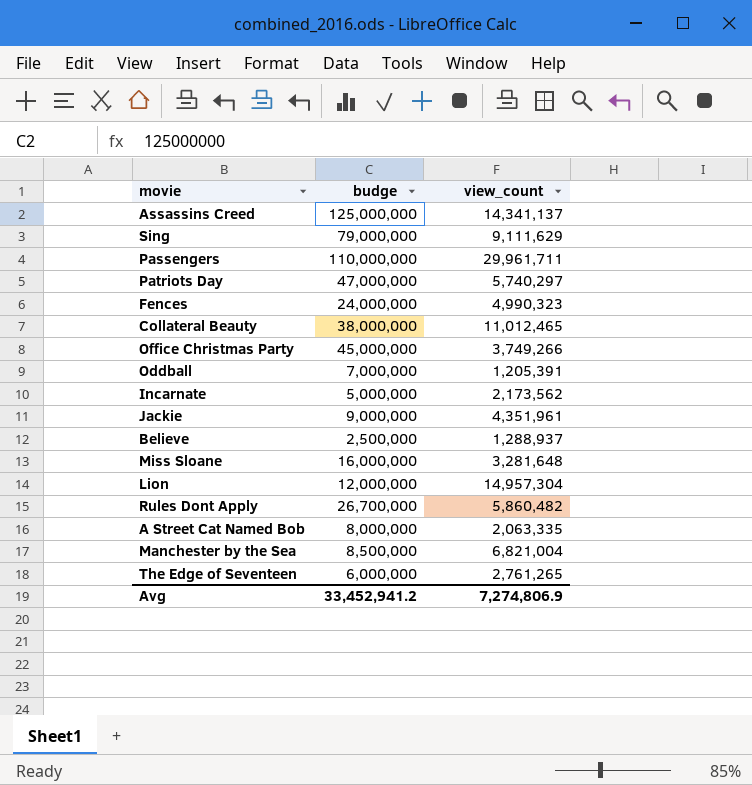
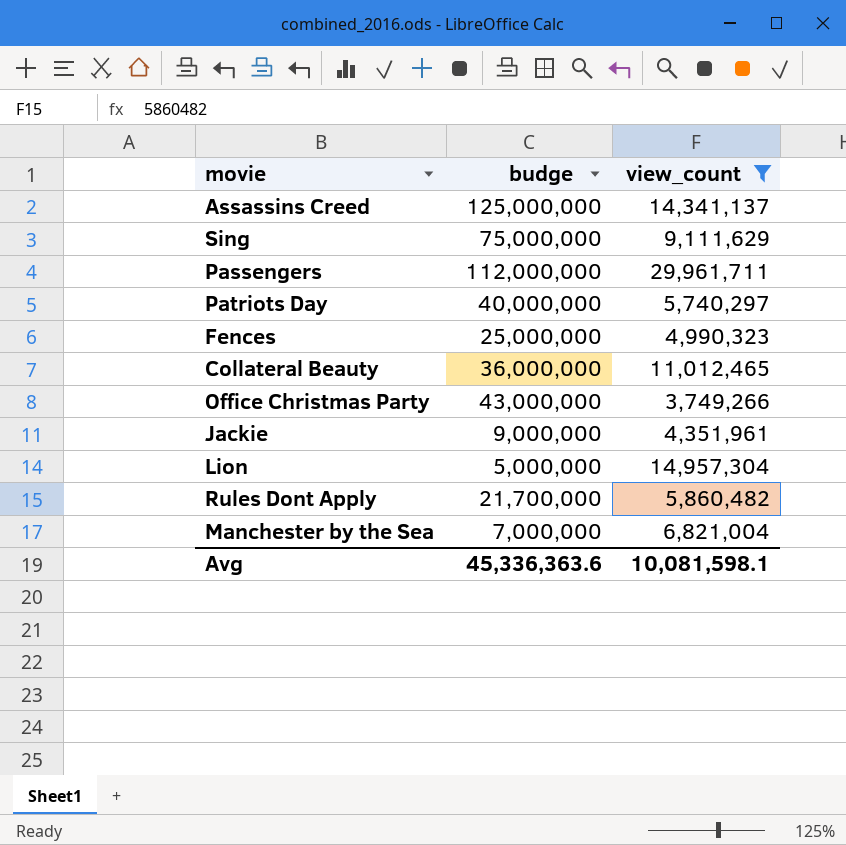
filter: none -> view_count >= 3,749,266
Sing | budge: 79,000,000 -> 75,000,000
Passengers | budge: 110,000,000 -> 112,000,000
Patriots Day | budge: 47,000,000 -> 40,000,000
Fences | budge: 24,000,000 -> 25,000,000
Collateral Beauty | budge: 38,000,000 -> 36,000,000
Office Christmas Party | budge: 45,000,000 -> 43,000,000
Lion | budge: 12,000,000 -> 5,000,000
Rules Dont Apply | budge: 26,700,000 -> 21,700,000
Manchester by the Sea | budge: 8,500,000 -> 7,000,000
Avg | budge: 33,452,941.2 -> 45,336,363.6
Avg | view_count: 7,274,806.9 -> 10,081,598.1

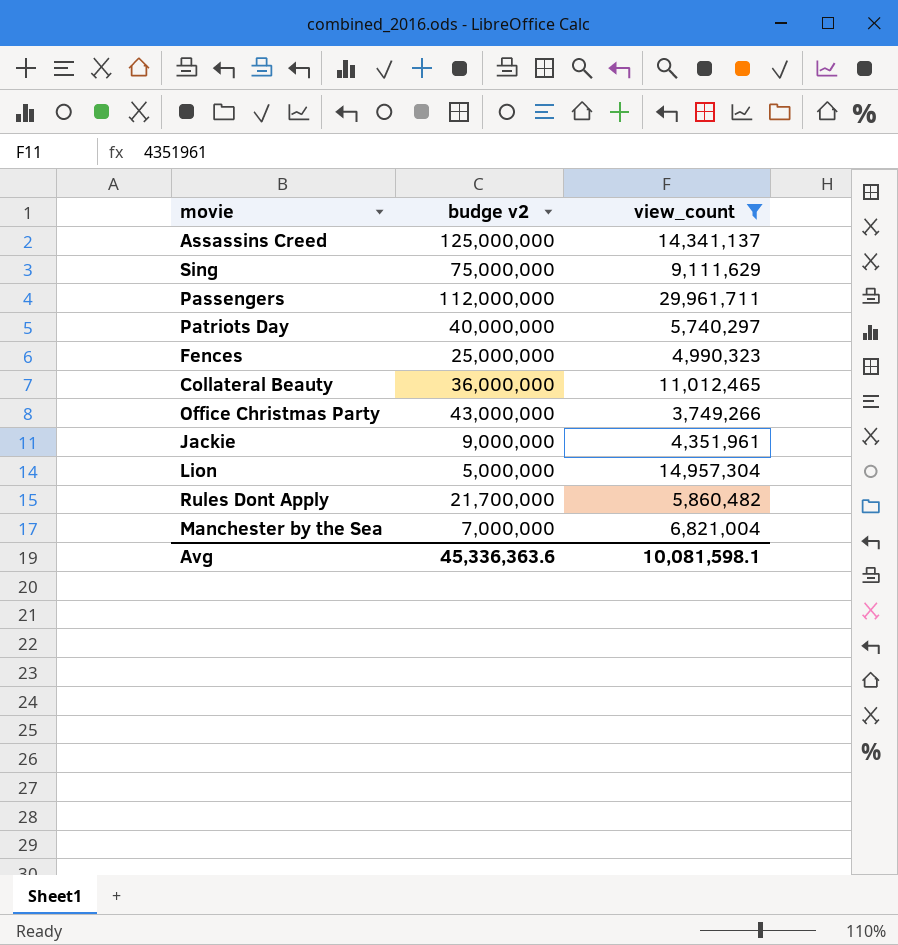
column name: budge -> budge v2

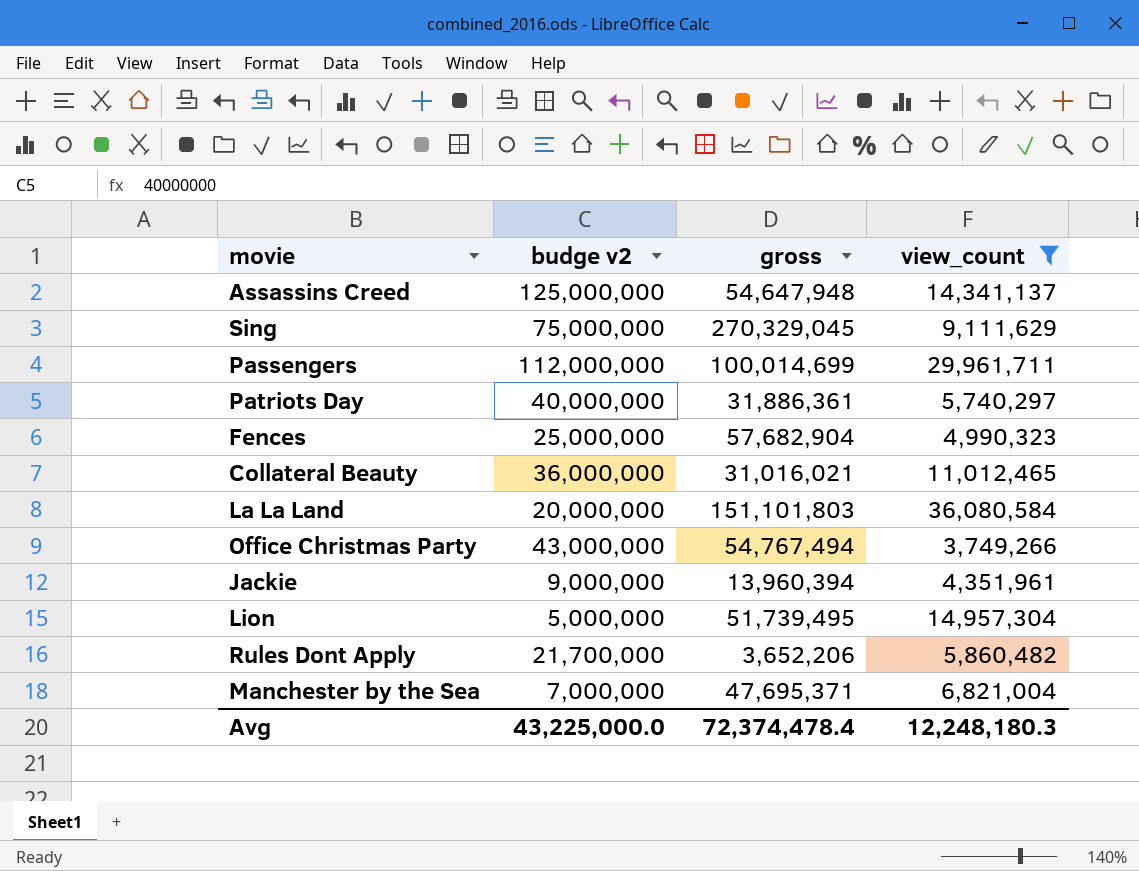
column gross | position: none -> 3
row La La Land: none -> 20,000,000 | 151,101,803 | 36,080,584
Avg | budge v2: 45,336,363.6 -> 43,225,000.0
Avg | view_count: 10,081,598.1 -> 12,248,180.3

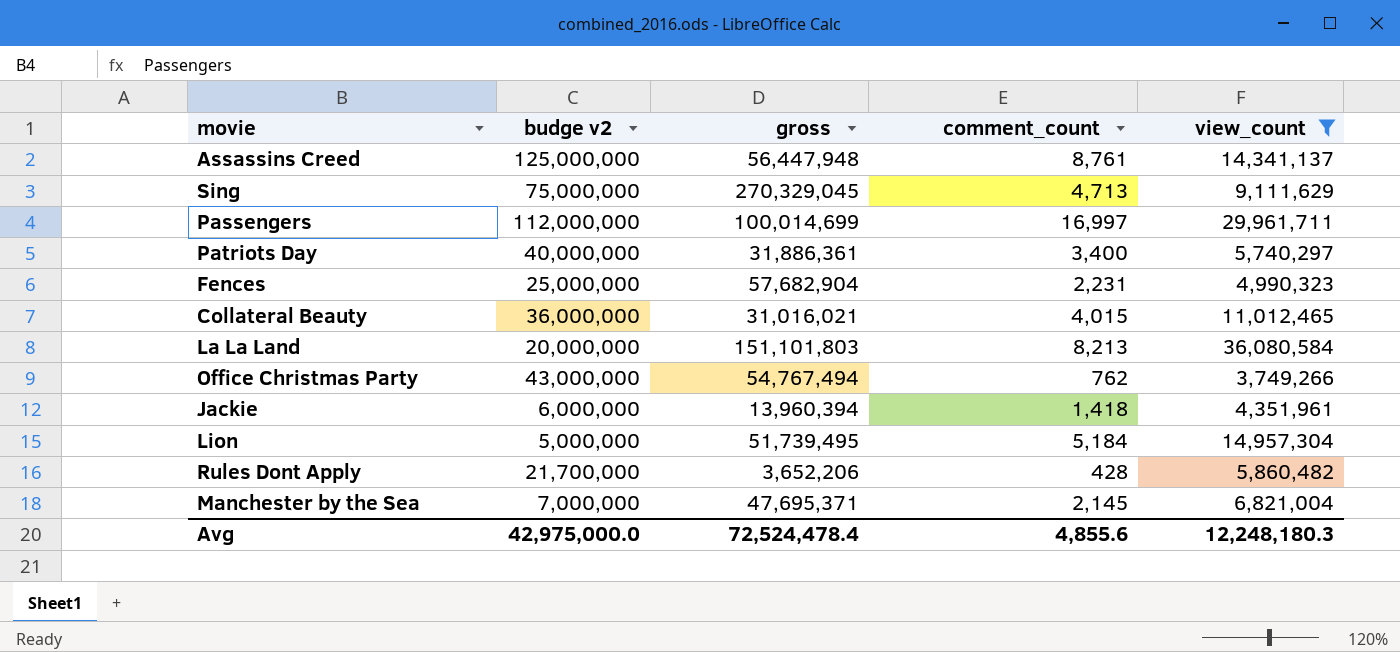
column comment_count | position: none -> 4
Assassins Creed | gross: 54,647,948 -> 56,447,948
Jackie | budge v2: 9,000,000 -> 6,000,000
Avg | budge v2: 43,225,000.0 -> 42,975,000.0
Avg | gross: 72,374,478.4 -> 72,524,478.4

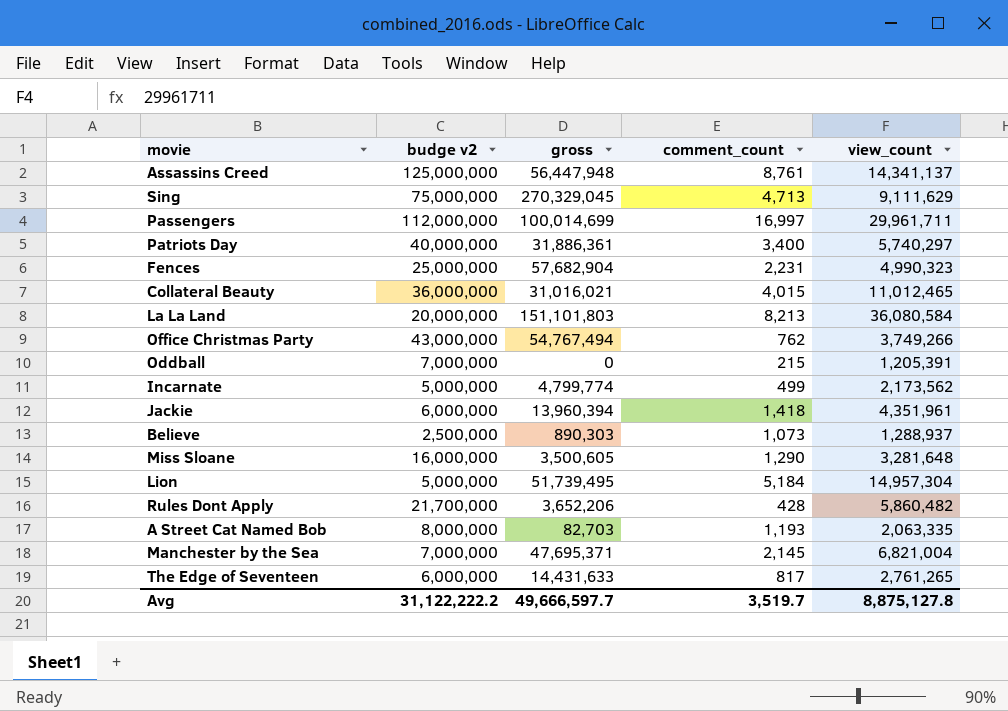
filter: view_count >= 3,749,266 -> none
Avg | budge v2: 42,975,000.0 -> 31,122,222.2
Avg | gross: 72,524,478.4 -> 49,666,597.7
Avg | comment_count: 4,855.6 -> 3,519.7
Avg | view_count: 12,248,180.3 -> 8,875,127.8

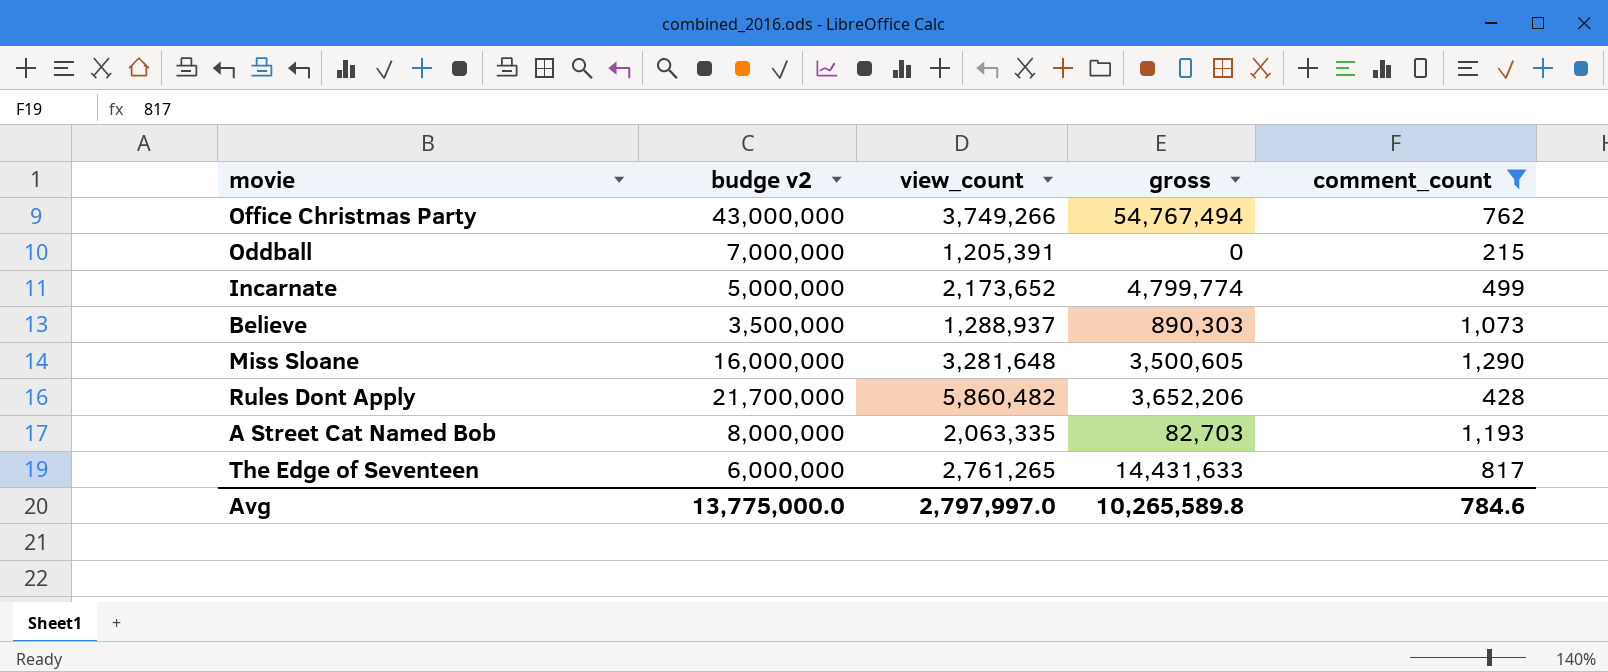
filter: none -> comment_count <= 1,290
column view_count | position: 5 -> 3
Incarnate | view_count: 2,173,562 -> 2,173,652
Believe | budge v2: 2,500,000 -> 3,500,000
Avg | budge v2: 31,122,222.2 -> 13,775,000.0
Avg | view_count: 8,875,127.8 -> 2,797,997.0
Avg | gross: 49,666,597.7 -> 10,265,589.8
Avg | comment_count: 3,519.7 -> 784.6

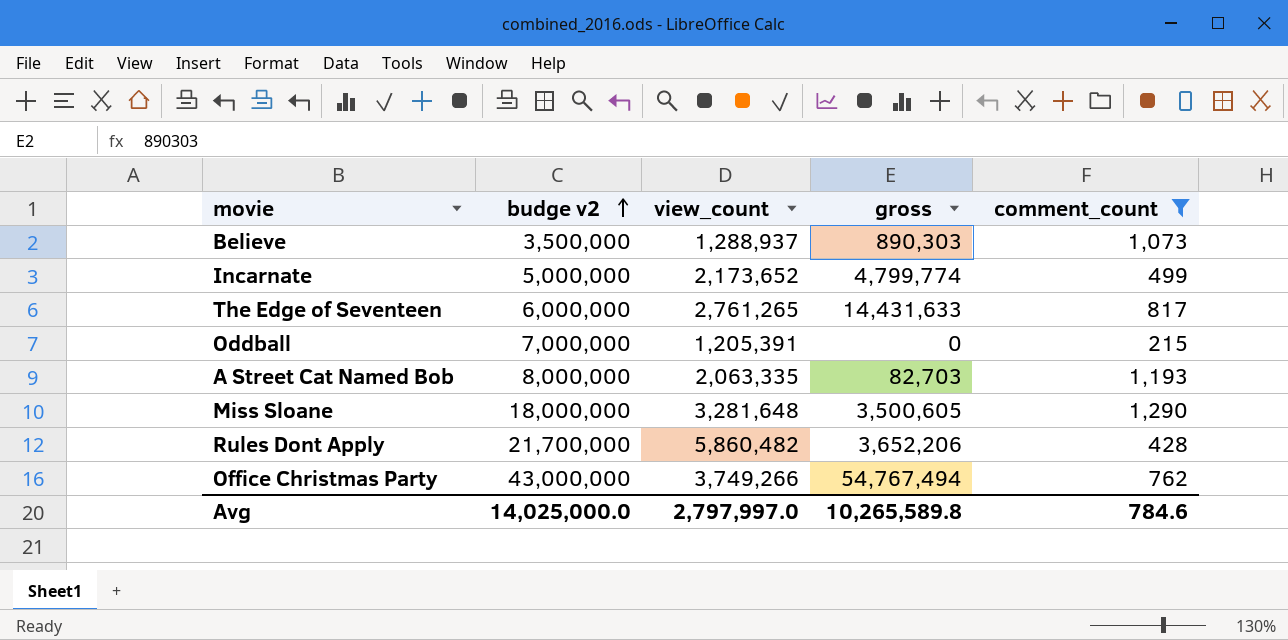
row order: none -> budge v2 ascending
Miss Sloane | budge v2: 16,000,000 -> 18,000,000
Avg | budge v2: 13,775,000.0 -> 14,025,000.0

